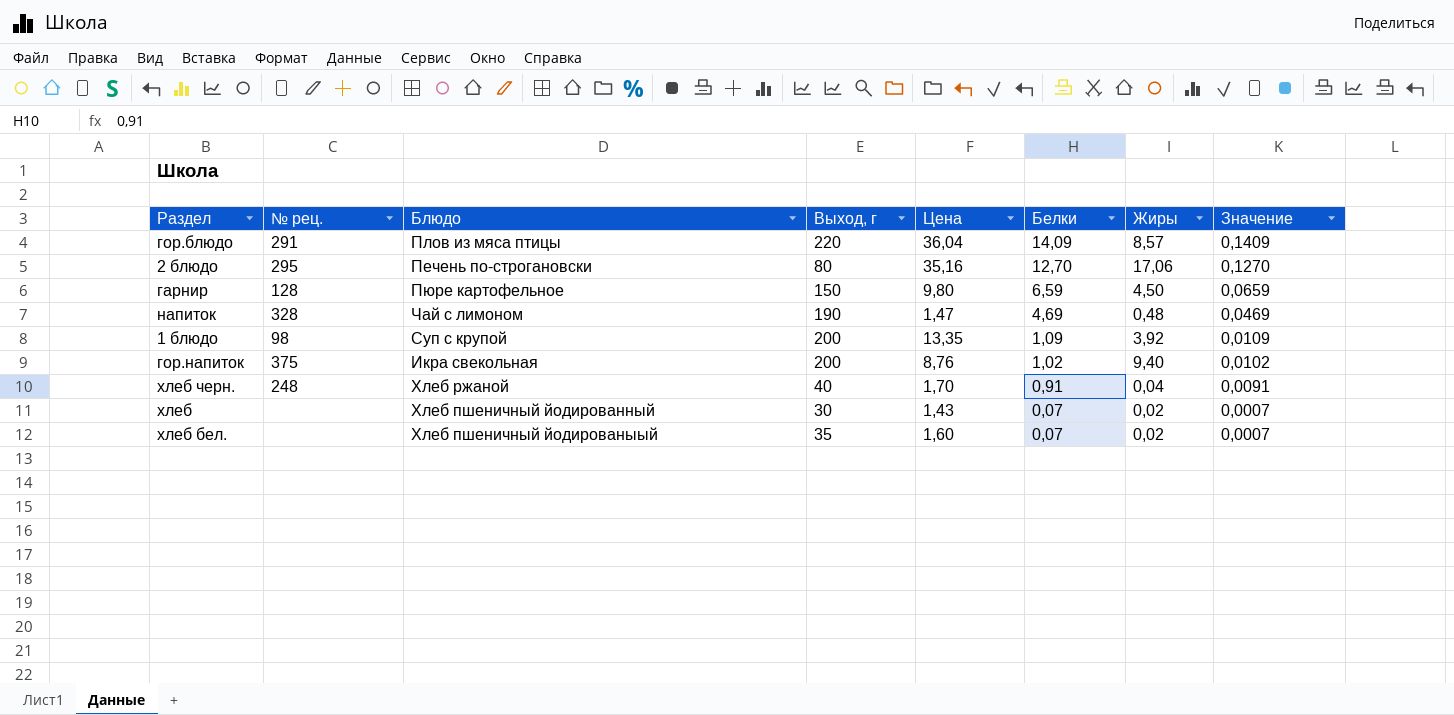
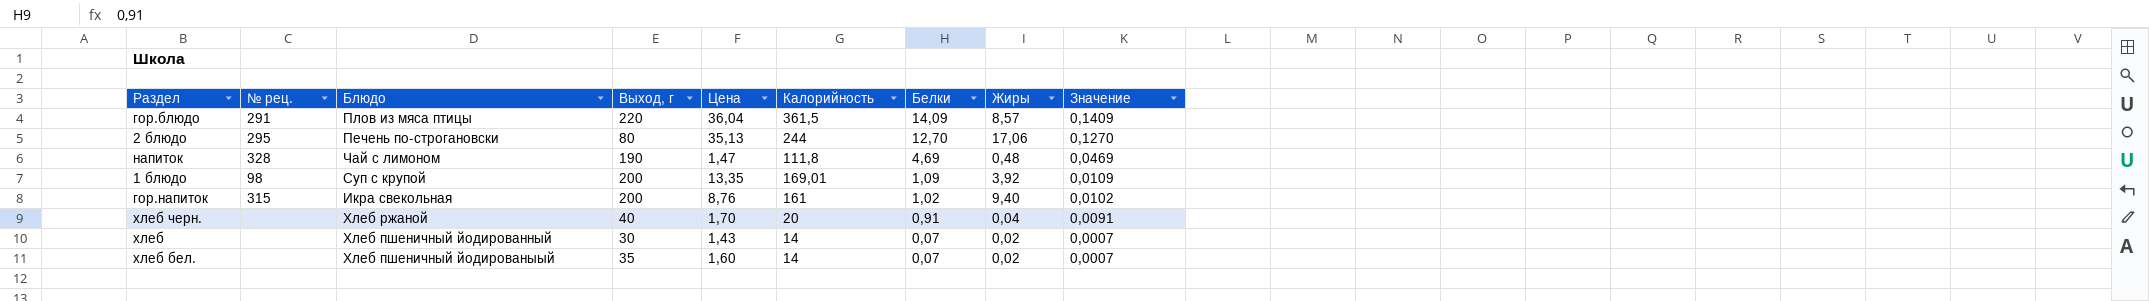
column Калорийность | position: none -> 6
row гарнир: 128 | Пюре картофельное | 150 | 9,80 | 6,59 | 4,50 | 0,0659 -> none
2 блюдо | Цена: 35,16 -> 35,13
гор.напиток | № рец.: 375 -> 315
хлеб черн. | № рец.: 248 -> none

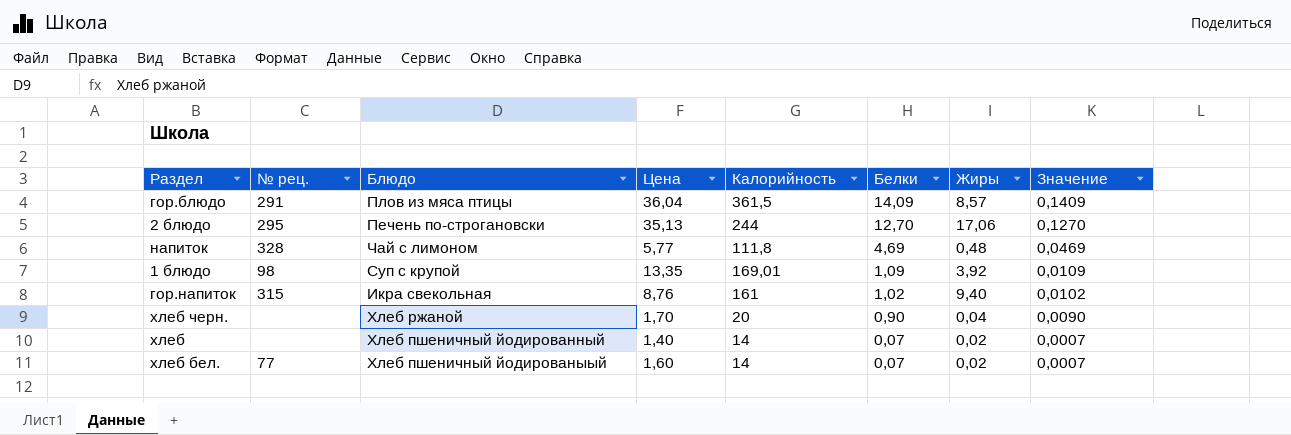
column Выход, г | position: 4 -> none
напиток | Цена: 1,47 -> 5,77
хлеб черн. | Белки: 0,91 -> 0,90
хлеб черн. | Значение: 0,0091 -> 0,0090
хлеб | Цена: 1,43 -> 1,40
хлеб бел. | № рец.: none -> 77

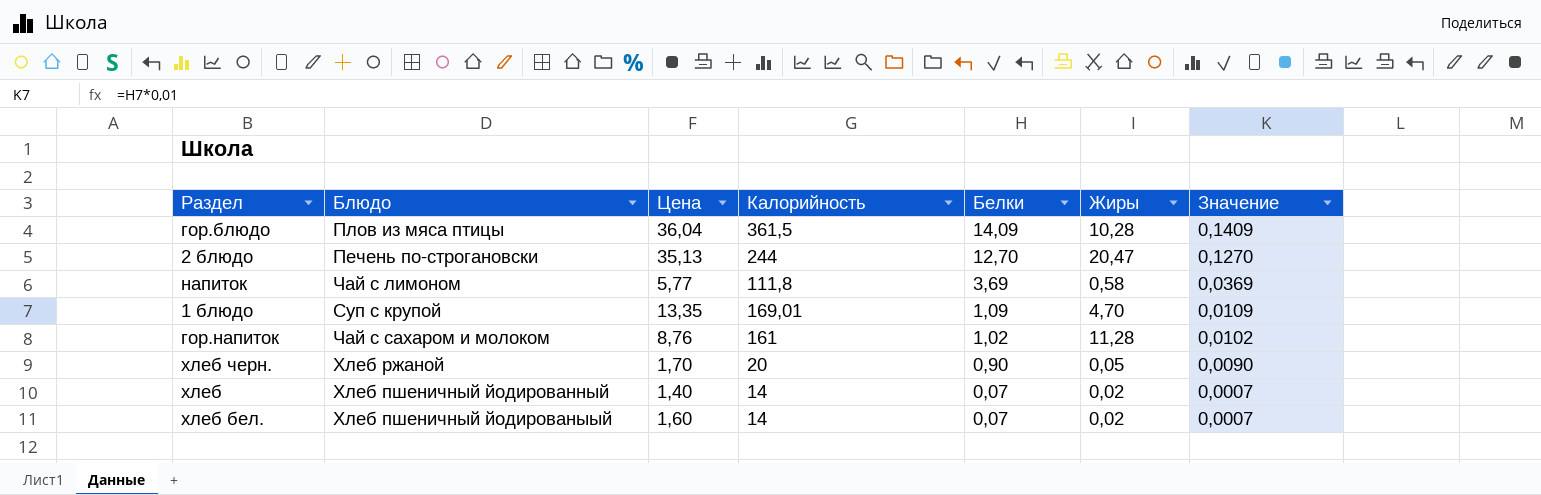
column № рец. | position: 2 -> none
гор.блюдо | Жиры: 8,57 -> 10,28
2 блюдо | Жиры: 17,06 -> 20,47
напиток | Белки: 4,69 -> 3,69
напиток | Жиры: 0,48 -> 0,58
напиток | Значение: 0,0469 -> 0,0369
1 блюдо | Жиры: 3,92 -> 4,70
гор.напиток | Блюдо: Икра свекольная -> Чай с сахаром и молоком
гор.напиток | Жиры: 9,40 -> 11,28
хлеб черн. | Жиры: 0,04 -> 0,05

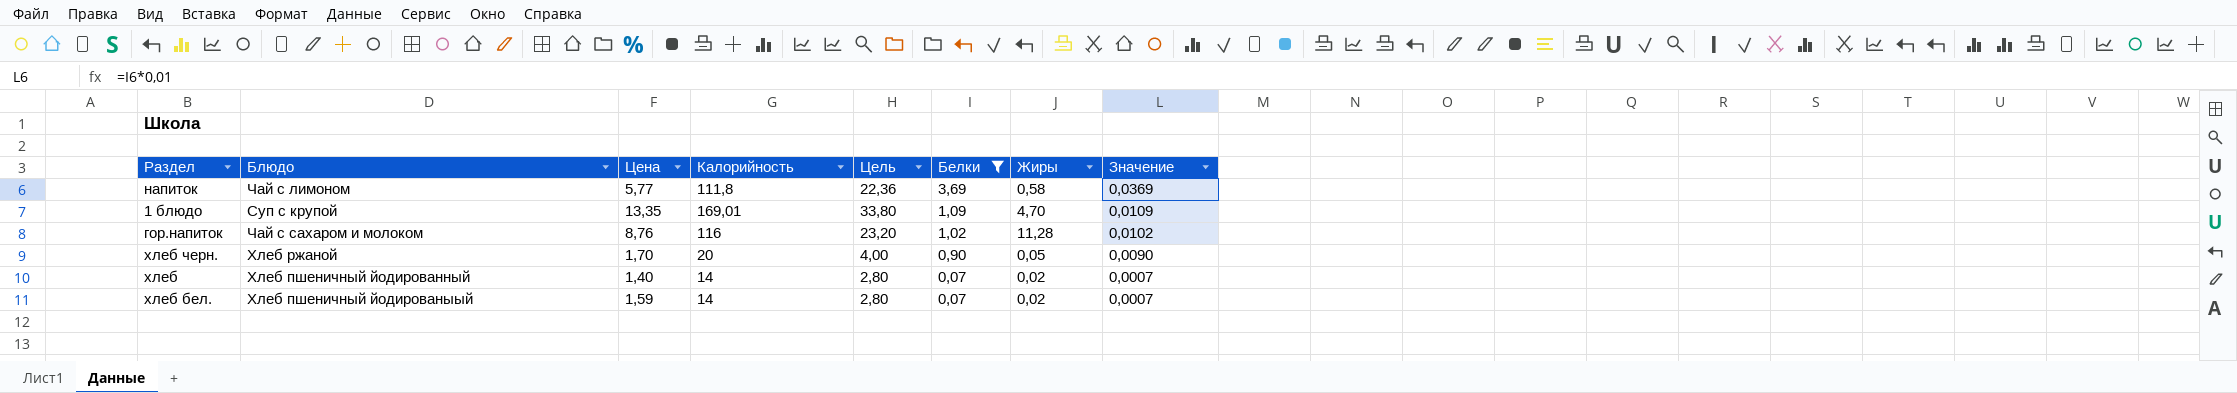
filter: none -> Белки <= 3,69
column Цель | formula: none -> [Калорийность] * 0,2
гор.напиток | Калорийность: 161 -> 116
хлеб бел. | Цена: 1,60 -> 1,59

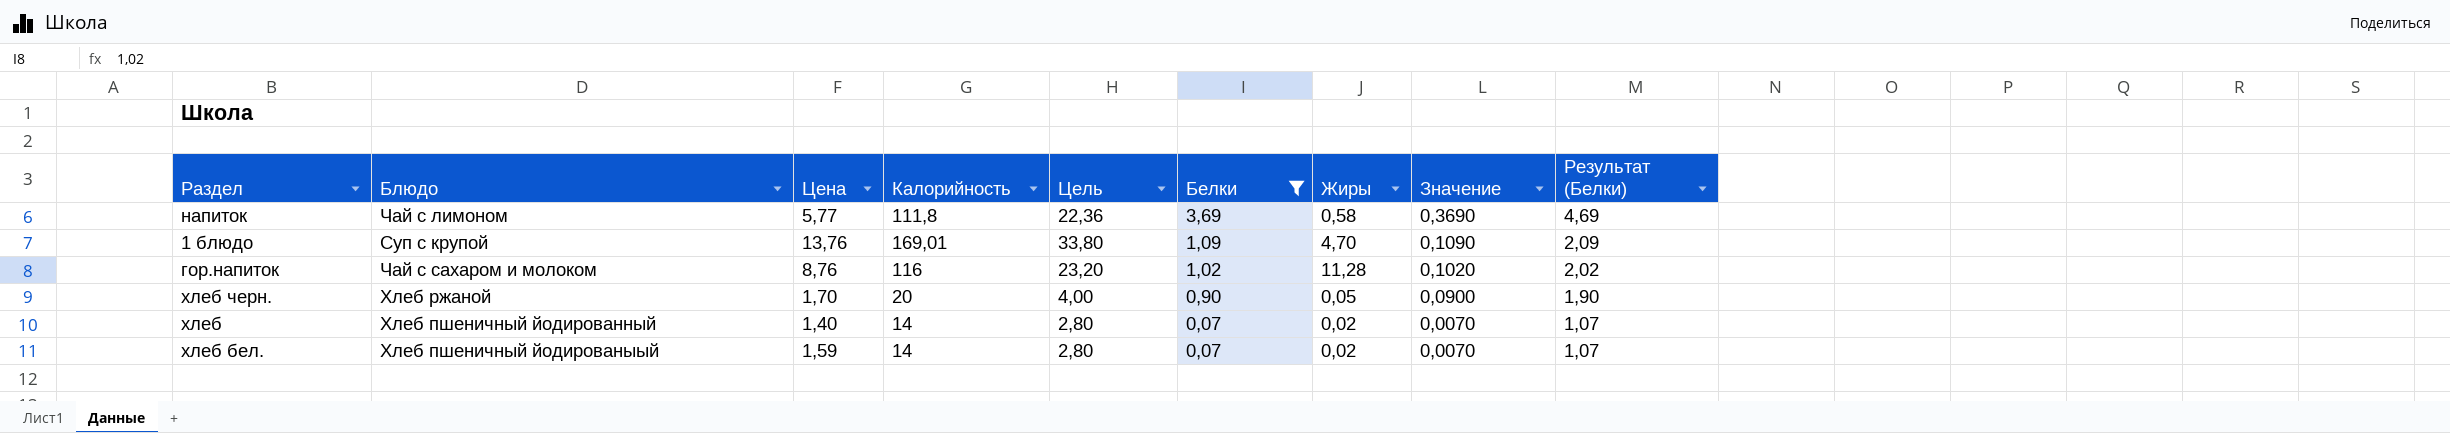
column Значение | formula: [Белки] * 0,01 -> [Белки] * 0,1
column Результат (Белки) | formula: none -> [Белки] + 1
1 блюдо | Цена: 13,35 -> 13,76

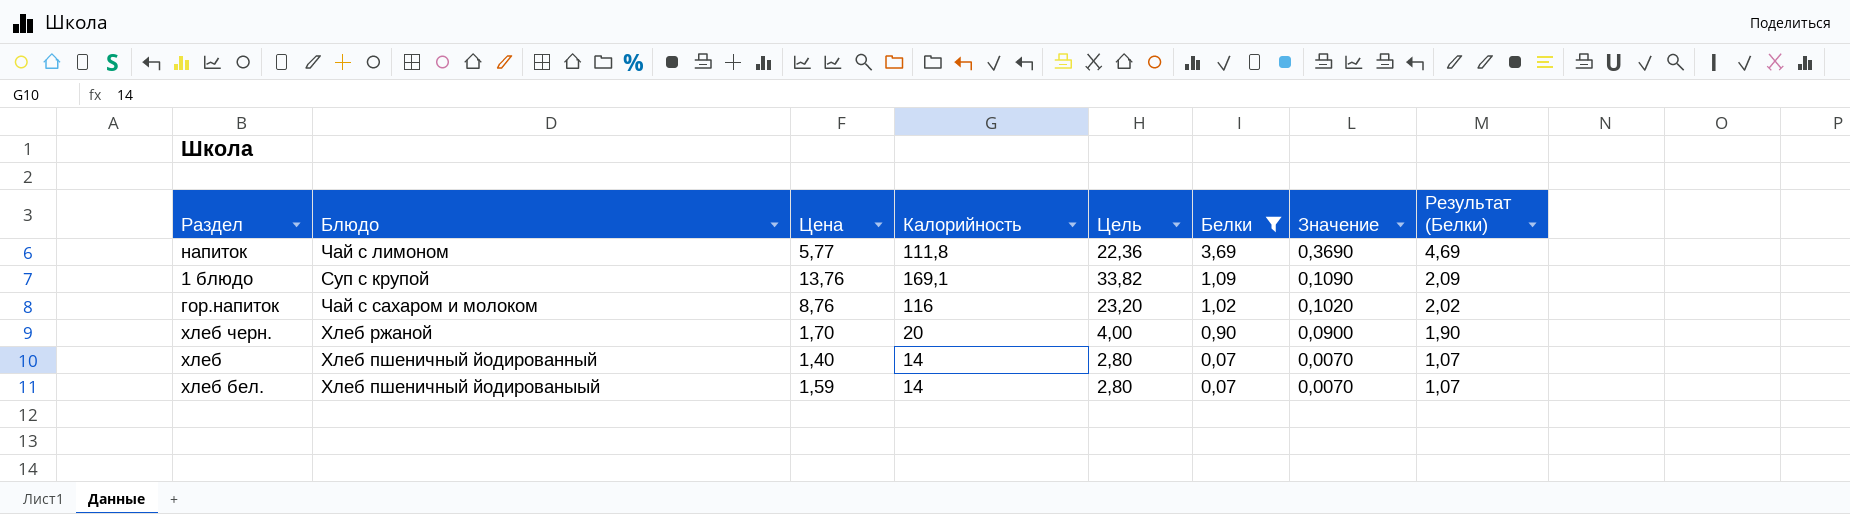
column Жиры | position: 7 -> none
1 блюдо | Калорийность: 169,01 -> 169,1
1 блюдо | Цель: 33,80 -> 33,82

